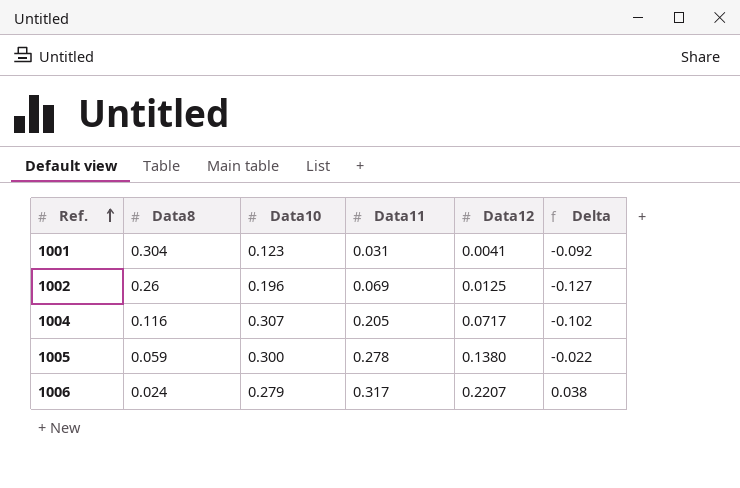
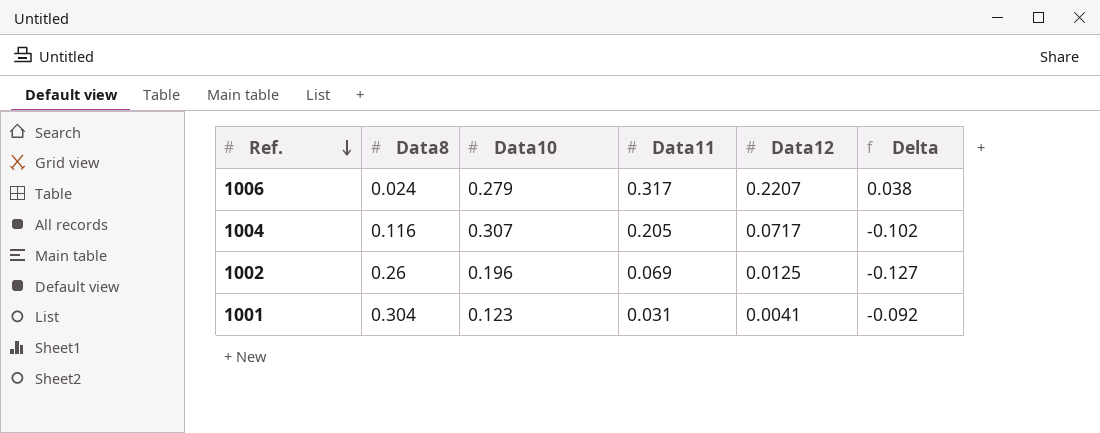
row order: Ref. ascending -> Ref. descending
row 1005: 0.059 | 0.300 | 0.278 | 0.1380 | -0.022 -> none

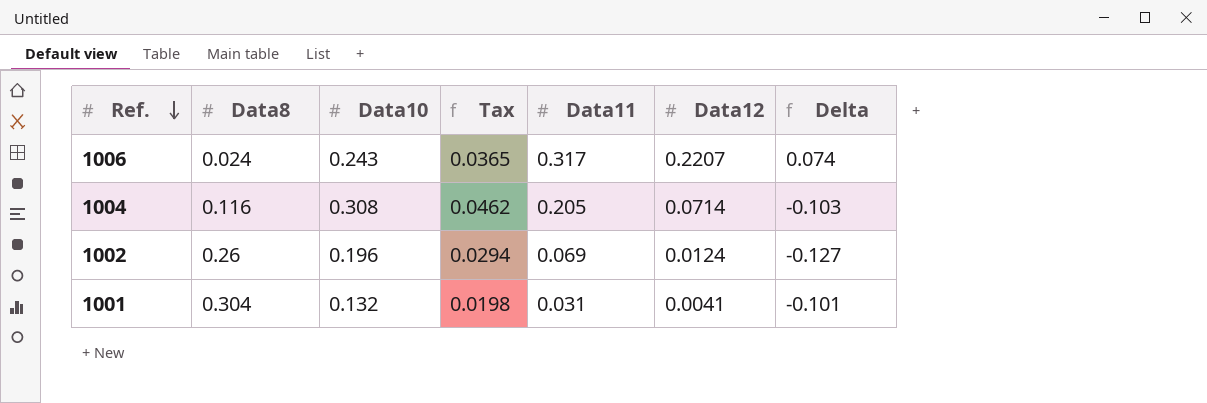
column Tax | formula: none -> [Data10] * 0.15
1006 | Data10: 0.279 -> 0.243
1006 | Delta: 0.038 -> 0.074
1004 | Data10: 0.307 -> 0.308
1004 | Data12: 0.0717 -> 0.0714
1004 | Delta: -0.102 -> -0.103
1002 | Data12: 0.0125 -> 0.0124
1001 | Data10: 0.123 -> 0.132
1001 | Delta: -0.092 -> -0.101

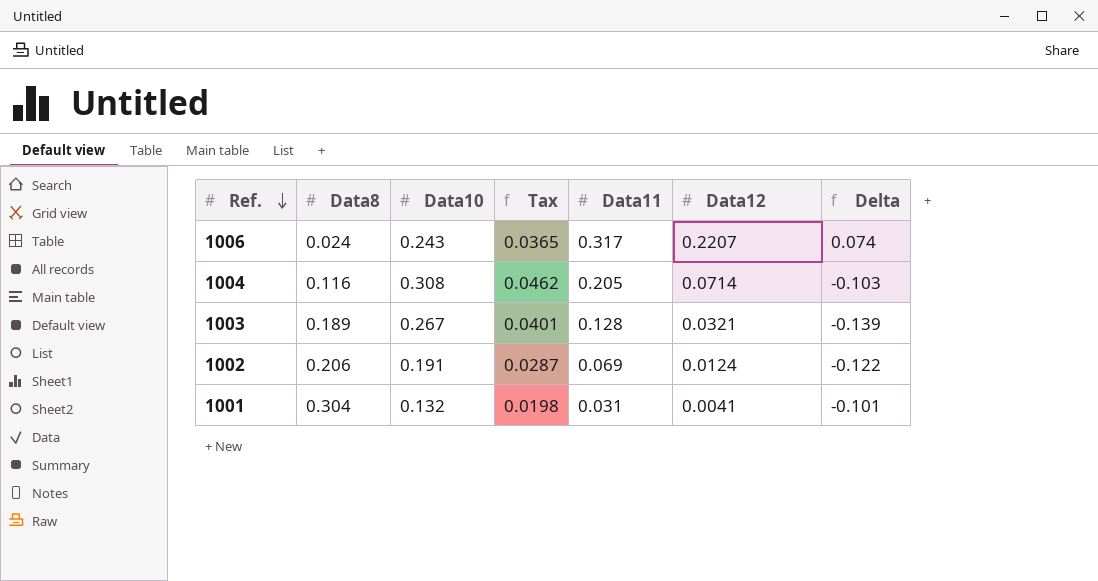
row 1003: none -> 0.189 | 0.267 | 0.0401 | 0.128 | 0.0321 | -0.139
1002 | Data8: 0.26 -> 0.206
1002 | Data10: 0.196 -> 0.191
1002 | Tax: 0.0294 -> 0.0287
1002 | Delta: -0.127 -> -0.122

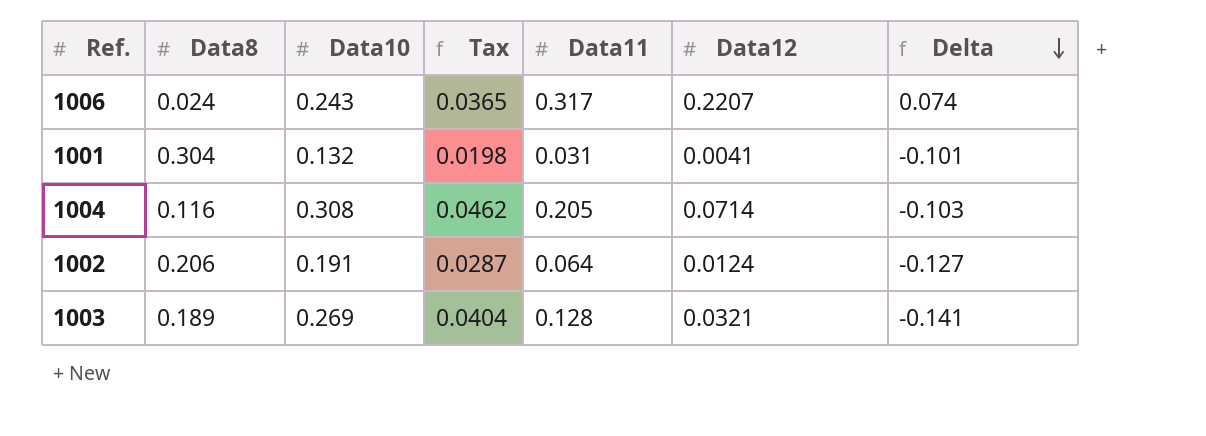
row order: Ref. descending -> Delta descending
1002 | Data11: 0.069 -> 0.064
1002 | Delta: -0.122 -> -0.127
1003 | Data10: 0.267 -> 0.269
1003 | Tax: 0.0401 -> 0.0404
1003 | Delta: -0.139 -> -0.141

